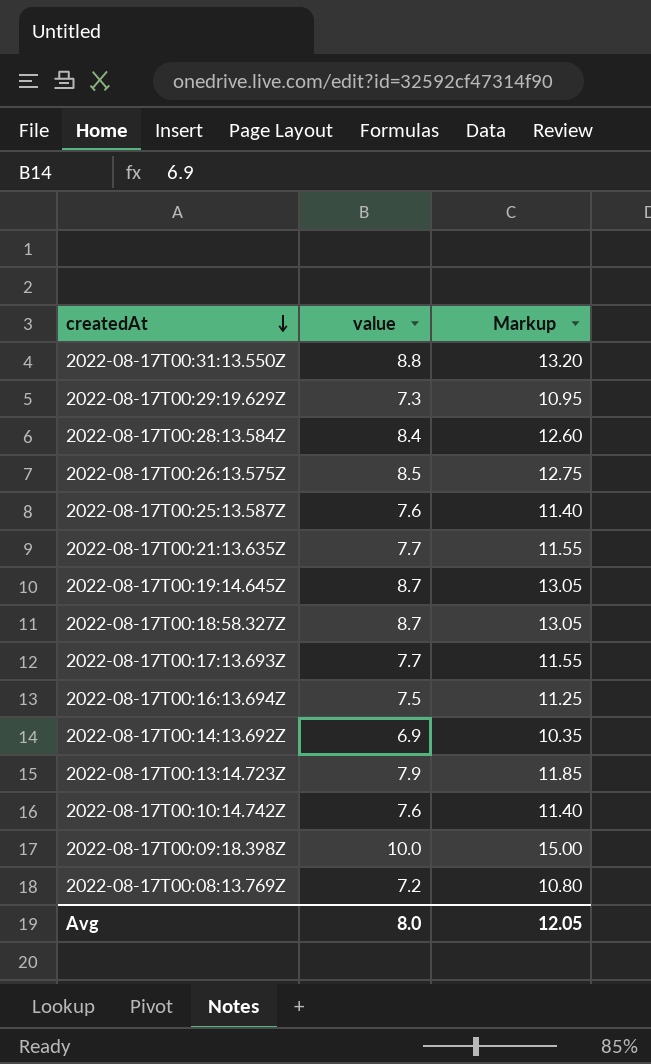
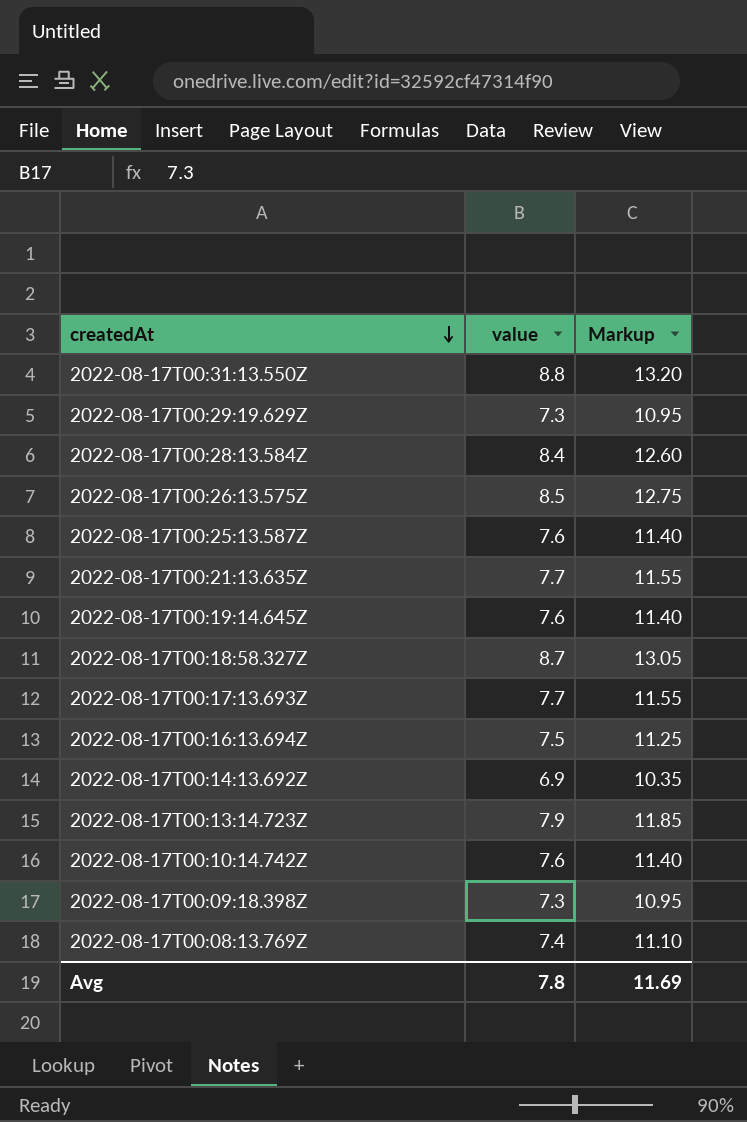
2022-08-17T00:19:14.645Z | value: 8.7 -> 7.6
2022-08-17T00:19:14.645Z | Markup: 13.05 -> 11.40
2022-08-17T00:09:18.398Z | value: 10.0 -> 7.3
2022-08-17T00:09:18.398Z | Markup: 15.00 -> 10.95
2022-08-17T00:08:13.769Z | value: 7.2 -> 7.4
2022-08-17T00:08:13.769Z | Markup: 10.80 -> 11.10
Avg | value: 8.0 -> 7.8
Avg | Markup: 12.05 -> 11.69

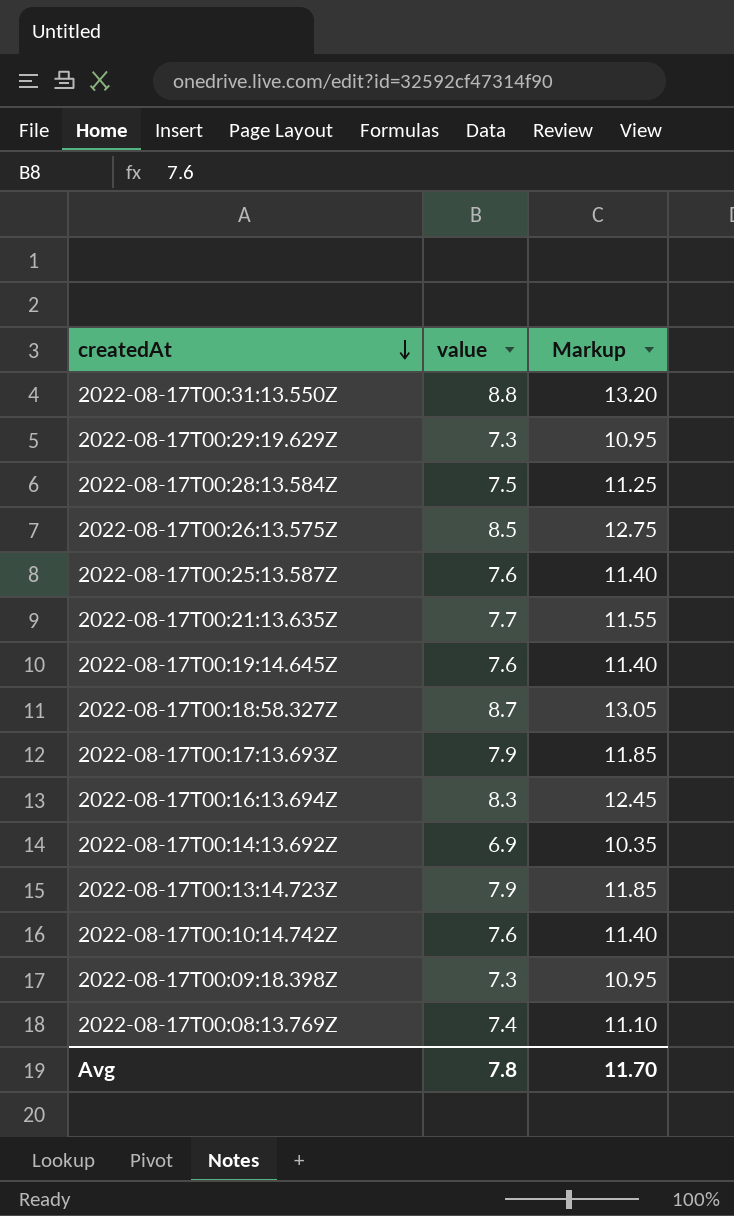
2022-08-17T00:28:13.584Z | value: 8.4 -> 7.5
2022-08-17T00:28:13.584Z | Markup: 12.60 -> 11.25
2022-08-17T00:17:13.693Z | value: 7.7 -> 7.9
2022-08-17T00:17:13.693Z | Markup: 11.55 -> 11.85
2022-08-17T00:16:13.694Z | value: 7.5 -> 8.3
2022-08-17T00:16:13.694Z | Markup: 11.25 -> 12.45
Avg | Markup: 11.69 -> 11.70

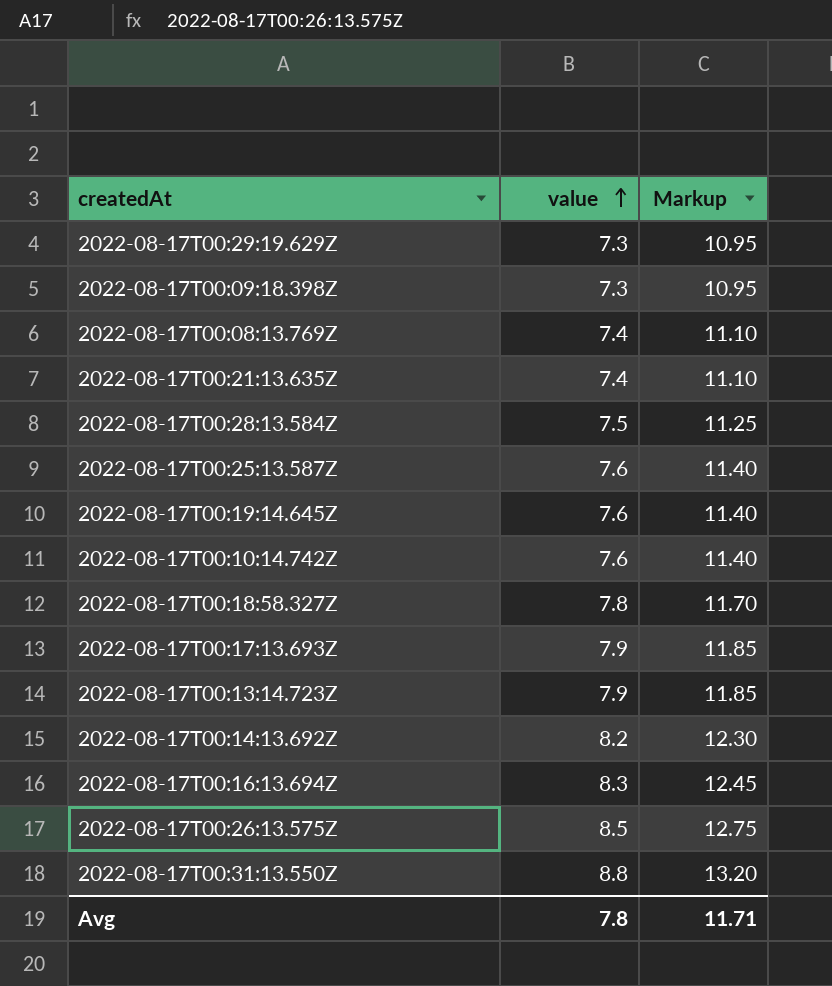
row order: createdAt descending -> value ascending
2022-08-17T00:21:13.635Z | value: 7.7 -> 7.4
2022-08-17T00:21:13.635Z | Markup: 11.55 -> 11.10
2022-08-17T00:18:58.327Z | value: 8.7 -> 7.8
2022-08-17T00:18:58.327Z | Markup: 13.05 -> 11.70
2022-08-17T00:14:13.692Z | value: 6.9 -> 8.2
2022-08-17T00:14:13.692Z | Markup: 10.35 -> 12.30
Avg | Markup: 11.70 -> 11.71

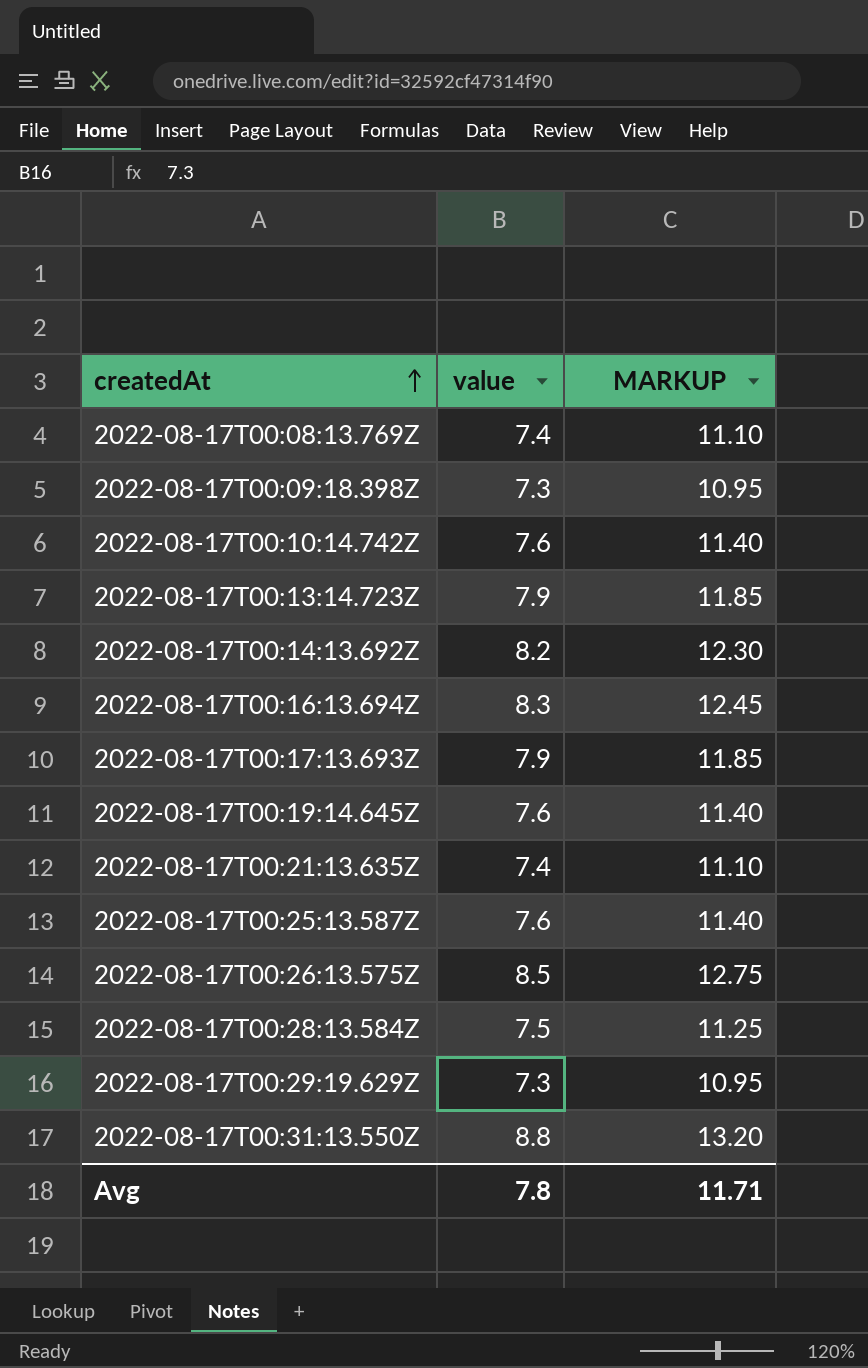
row order: value ascending -> createdAt ascending
column name: Markup -> MARKUP
row 2022-08-17T00:18:58.327Z: 7.8 | 11.70 -> none

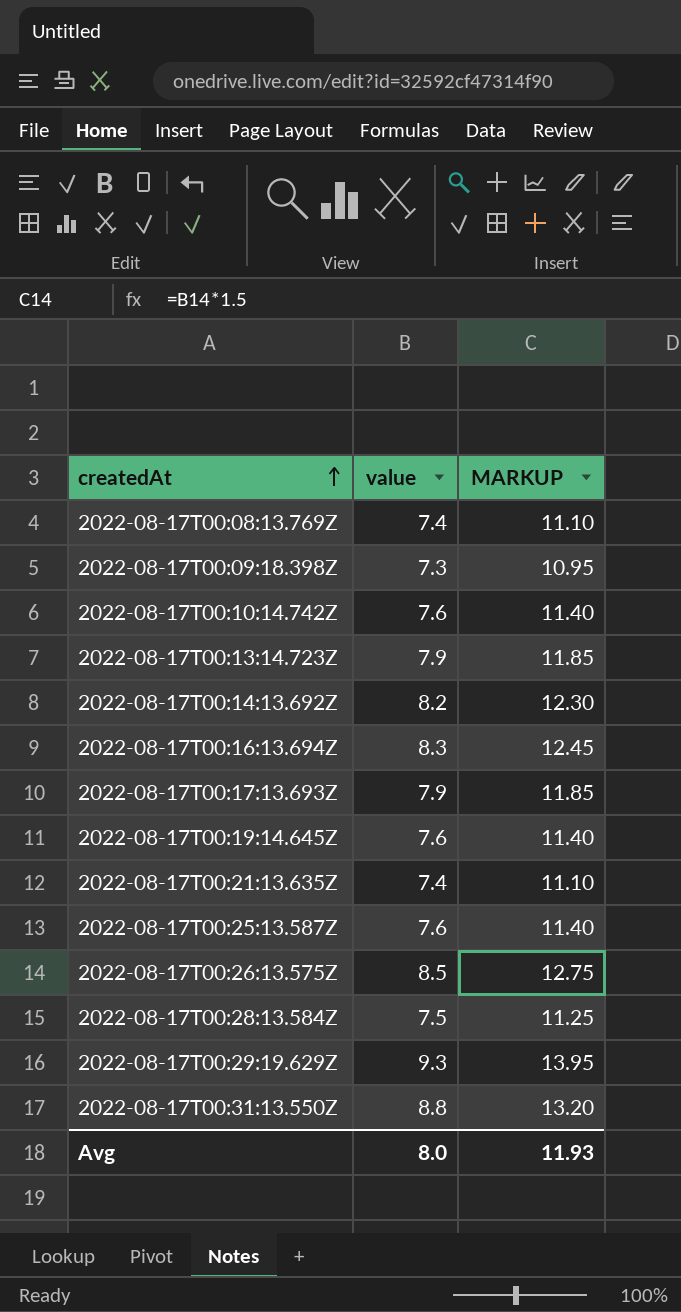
2022-08-17T00:29:19.629Z | value: 7.3 -> 9.3
2022-08-17T00:29:19.629Z | MARKUP: 10.95 -> 13.95
Avg | value: 7.8 -> 8.0
Avg | MARKUP: 11.71 -> 11.93

